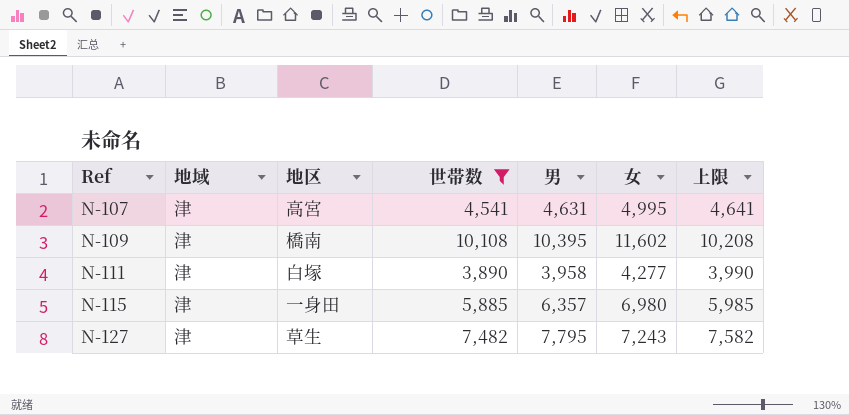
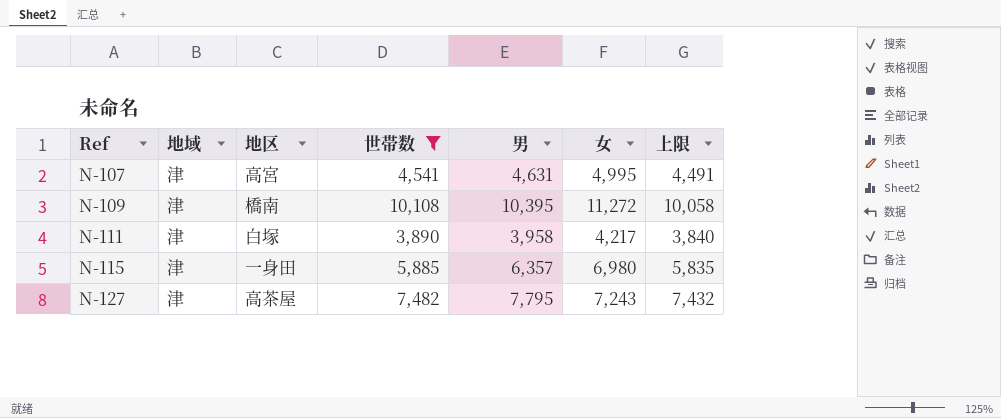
column 上限 | formula: [世帯数] + 100 -> [世帯数] - 50
N-109 | 女: 11,602 -> 11,272
N-111 | 女: 4,277 -> 4,217
N-127 | 地区: 草生 -> 高茶屋

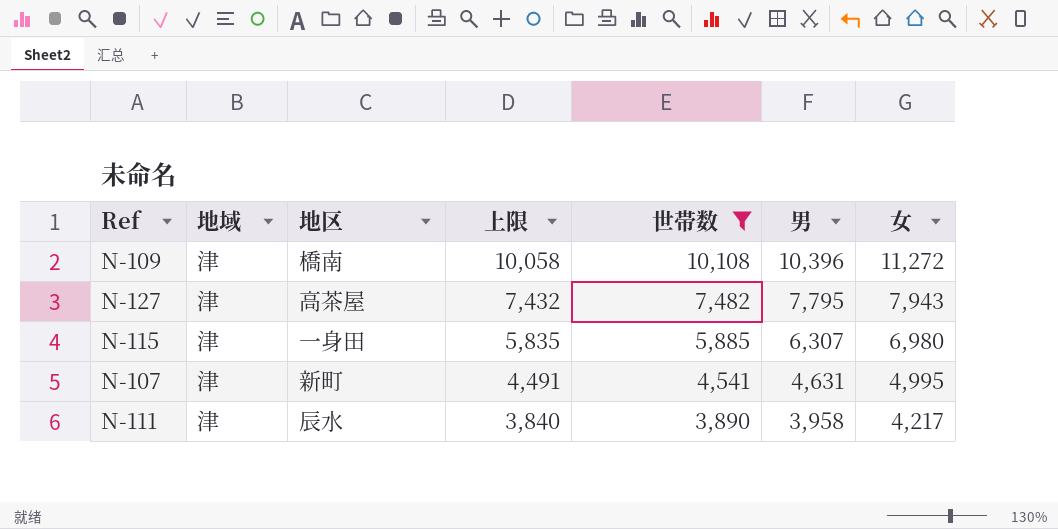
row order: Ref ascending -> 上限 descending
column 上限 | position: 7 -> 4
N-109 | 男: 10,395 -> 10,396
N-127 | 女: 7,243 -> 7,943
N-115 | 男: 6,357 -> 6,307
N-107 | 地区: 高宮 -> 新町
N-111 | 地区: 白塚 -> 辰水

